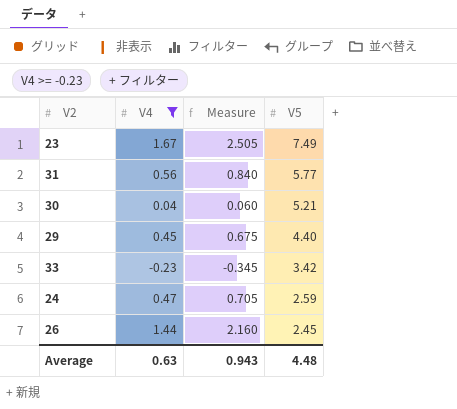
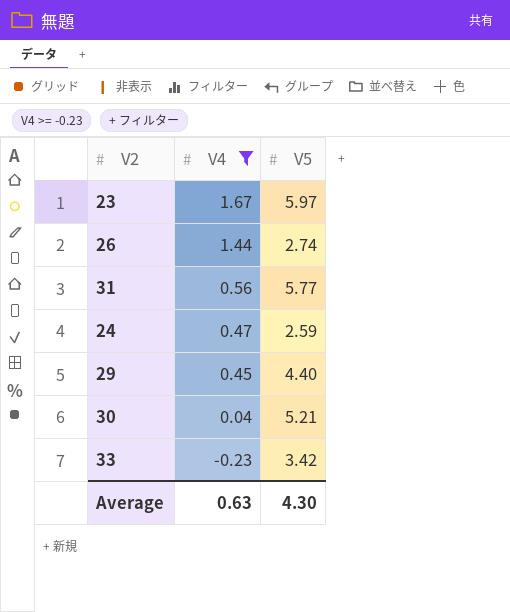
row order: V5 descending -> V4 descending
column Measure | formula: [V4] * 1.5 -> none
23 | V5: 7.49 -> 5.97
26 | V5: 2.45 -> 2.74
Average | V5: 4.48 -> 4.30

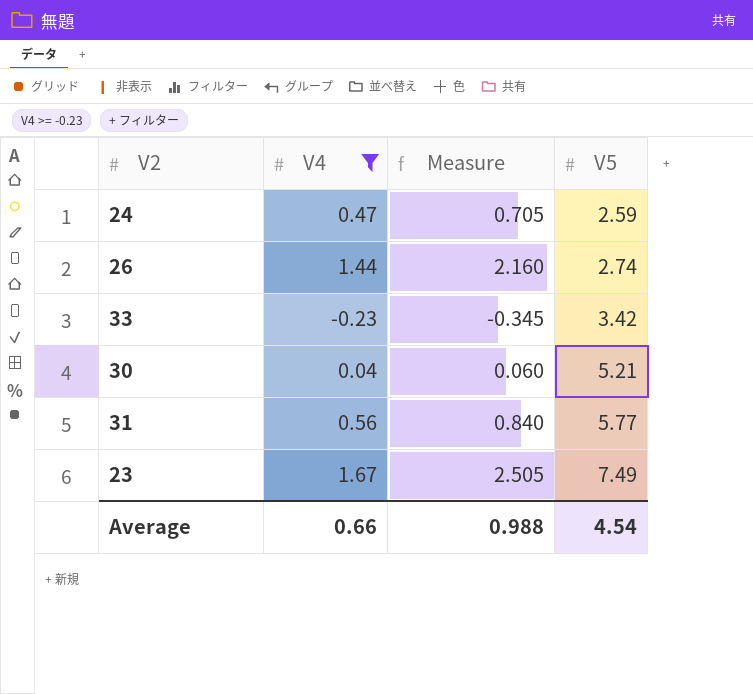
row order: V4 descending -> V5 ascending
column Measure | formula: none -> [V4] * 1.5
row 29: 0.45 | 4.40 -> none
23 | V5: 5.97 -> 7.49
Average | V4: 0.63 -> 0.66
Average | V5: 4.30 -> 4.54

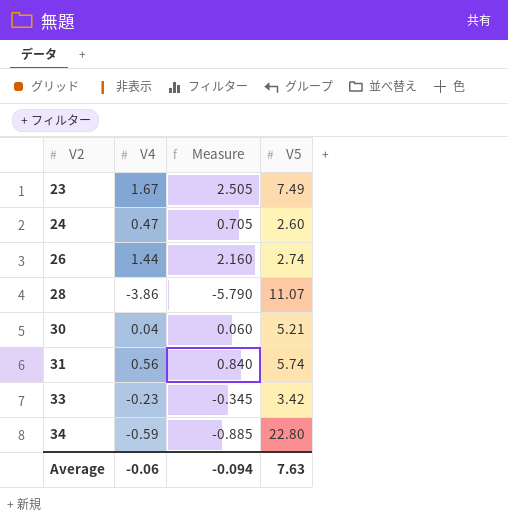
filter: V4 >= -0.23 -> none
row order: V5 ascending -> V2 ascending
24 | V5: 2.59 -> 2.60
31 | V5: 5.77 -> 5.74
Average | V4: 0.66 -> -0.06
Average | Measure: 0.988 -> -0.094
Average | V5: 4.54 -> 7.63

